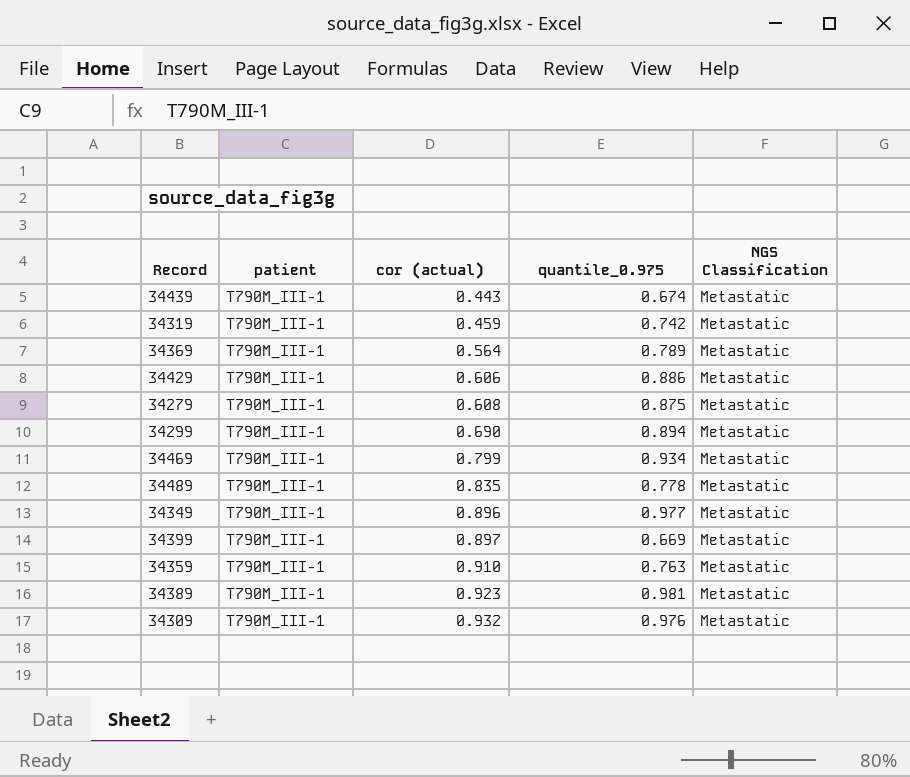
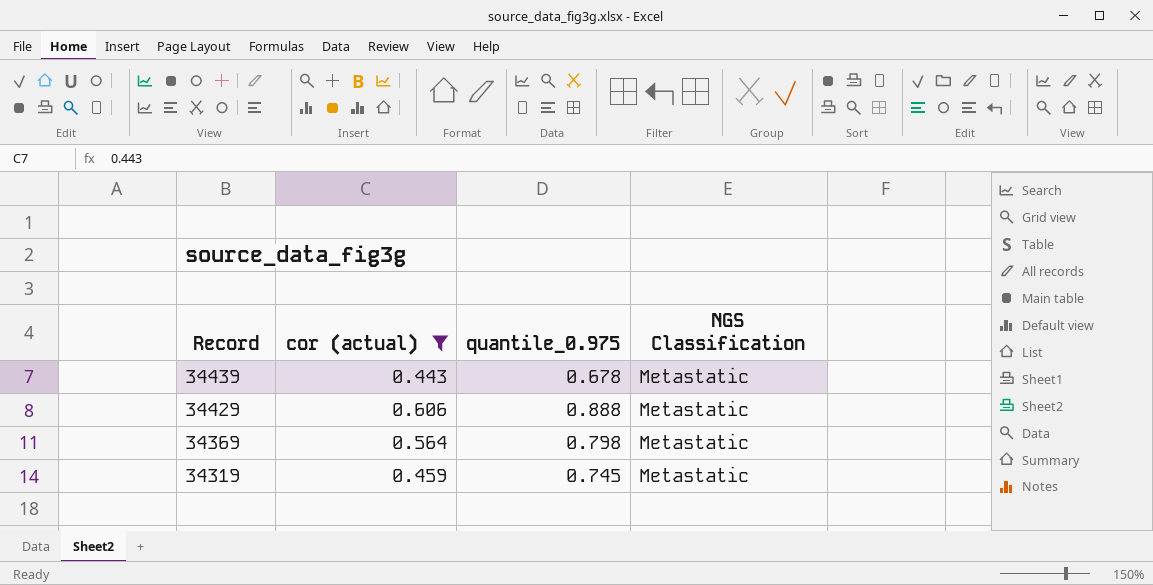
filter: none -> cor (actual) <= 0.606
row order: cor (actual) ascending -> Record descending
column patient | position: 2 -> none
34439 | quantile_0.975: 0.674 -> 0.678
34429 | quantile_0.975: 0.886 -> 0.888
34369 | quantile_0.975: 0.789 -> 0.798
34319 | quantile_0.975: 0.742 -> 0.745

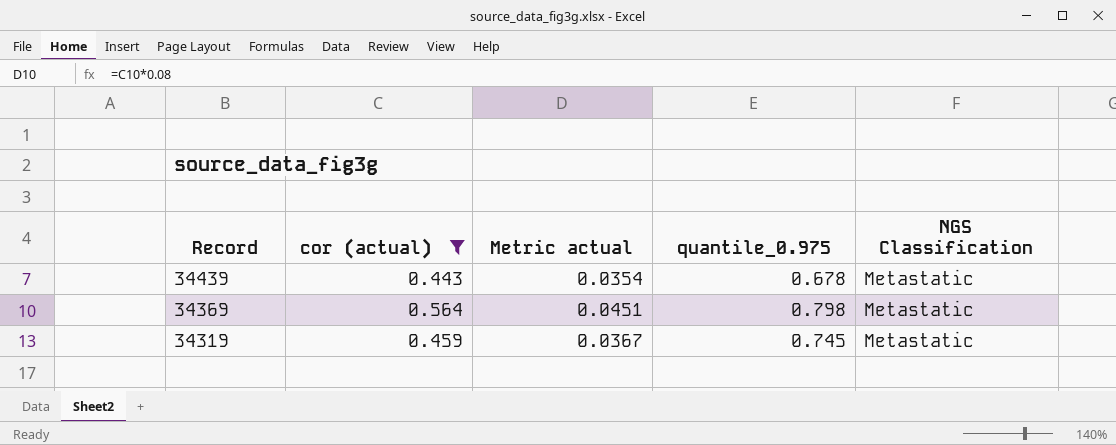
column Metric actual | formula: none -> [cor (actual)] * 0.08
row 34429: 0.606 | 0.888 | Metastatic -> none

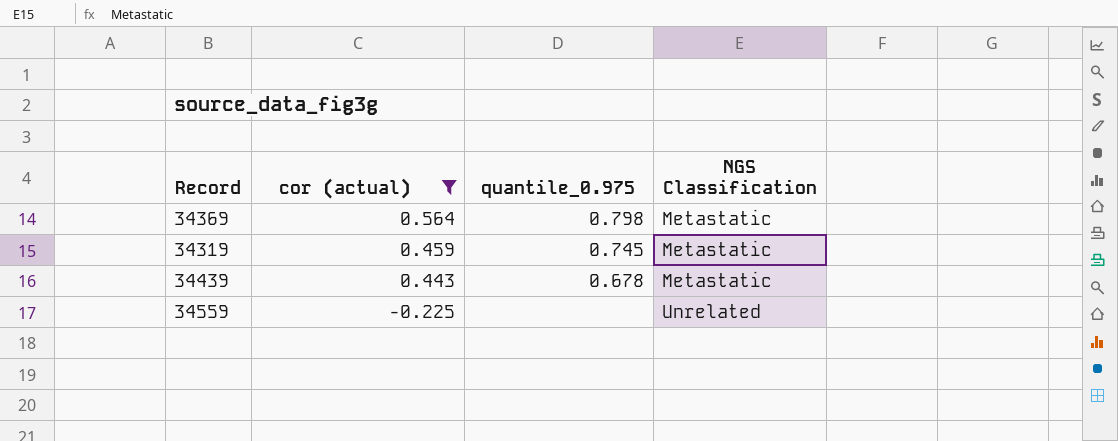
row order: Record descending -> cor (actual) descending
column Metric actual | formula: [cor (actual)] * 0.08 -> none
row 34559: none -> -0.225 | none | Unrelated

